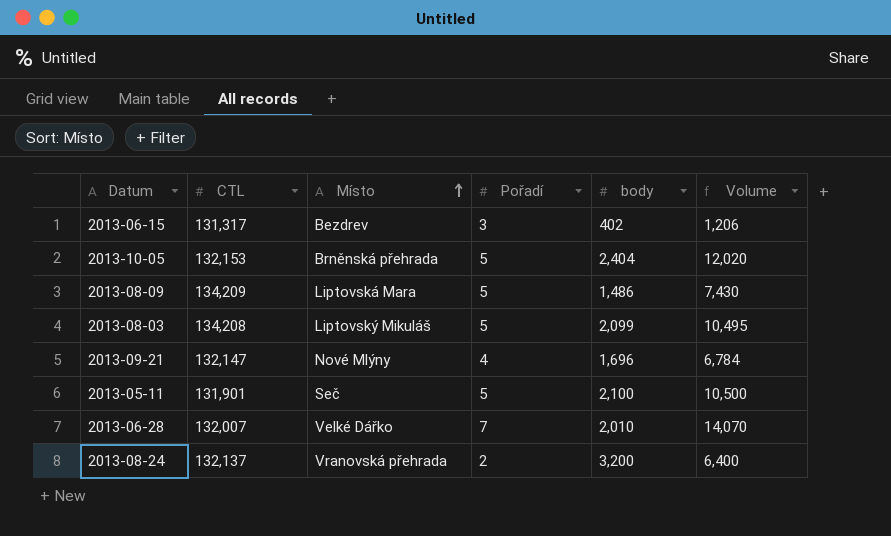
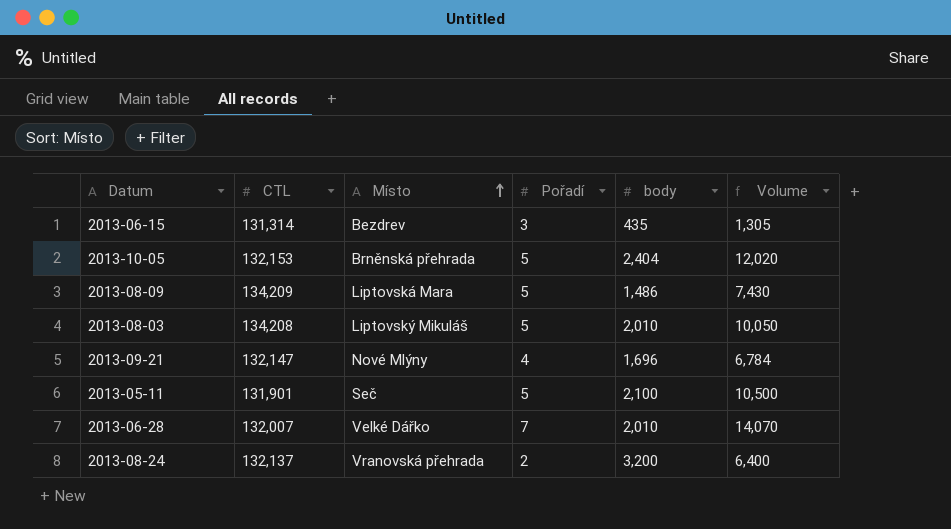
2013-06-15 | CTL: 131,317 -> 131,314
2013-06-15 | body: 402 -> 435
2013-06-15 | Volume: 1,206 -> 1,305
2013-08-03 | body: 2,099 -> 2,010
2013-08-03 | Volume: 10,495 -> 10,050

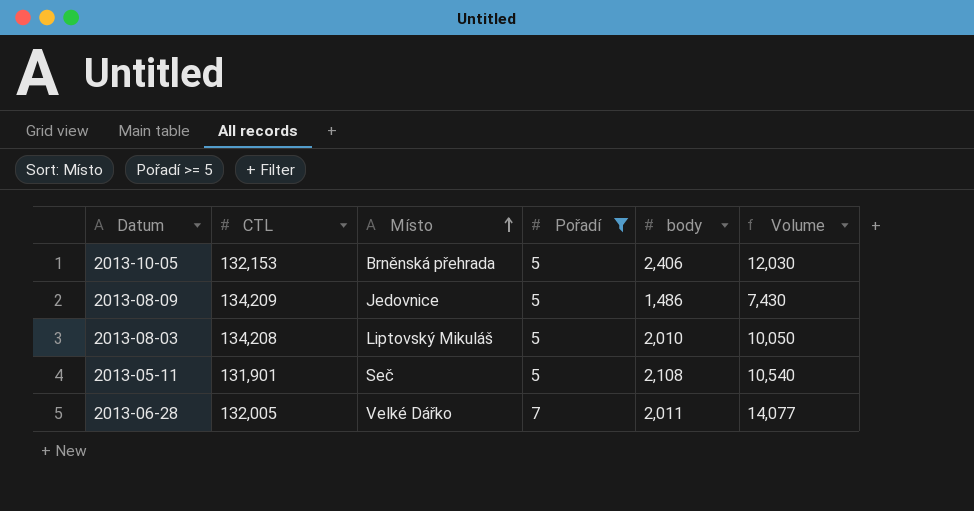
filter: none -> Pořadí >= 5
2013-10-05 | body: 2,404 -> 2,406
2013-10-05 | Volume: 12,020 -> 12,030
2013-08-09 | Místo: Liptovská Mara -> Jedovnice
2013-05-11 | body: 2,100 -> 2,108
2013-05-11 | Volume: 10,500 -> 10,540
2013-06-28 | CTL: 132,007 -> 132,005
2013-06-28 | body: 2,010 -> 2,011
2013-06-28 | Volume: 14,070 -> 14,077

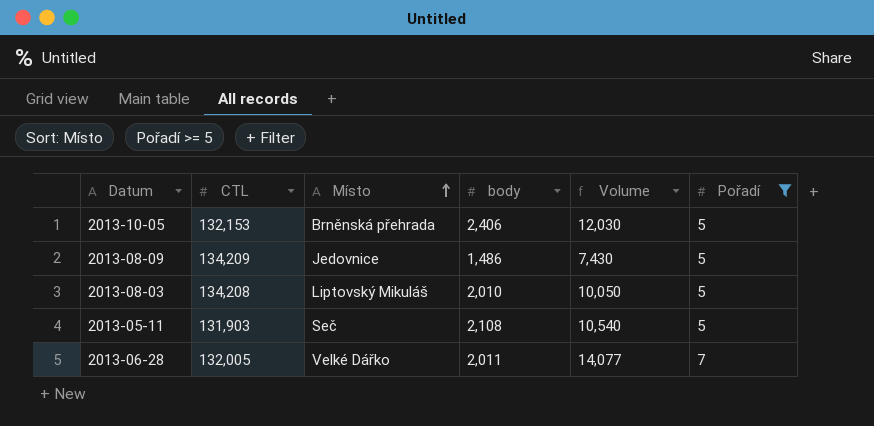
column Pořadí | position: 4 -> 6
2013-05-11 | CTL: 131,901 -> 131,903

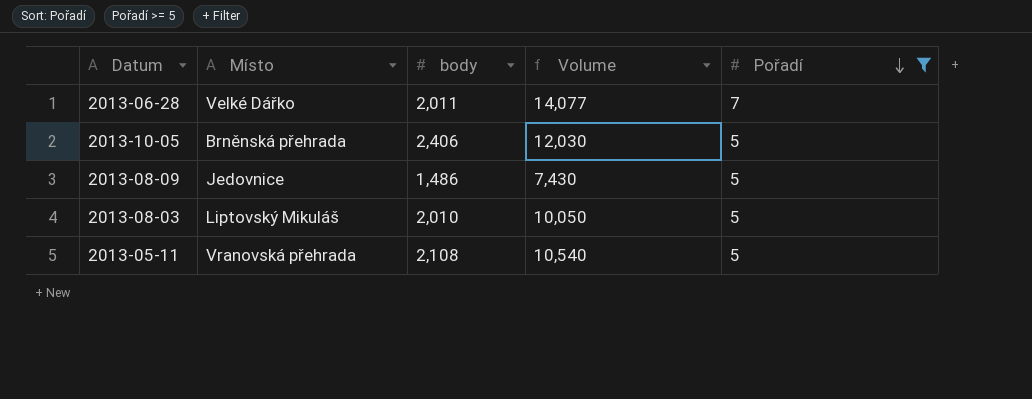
row order: Místo ascending -> Pořadí descending
column CTL | position: 2 -> none
2013-05-11 | Místo: Seč -> Vranovská přehrada

